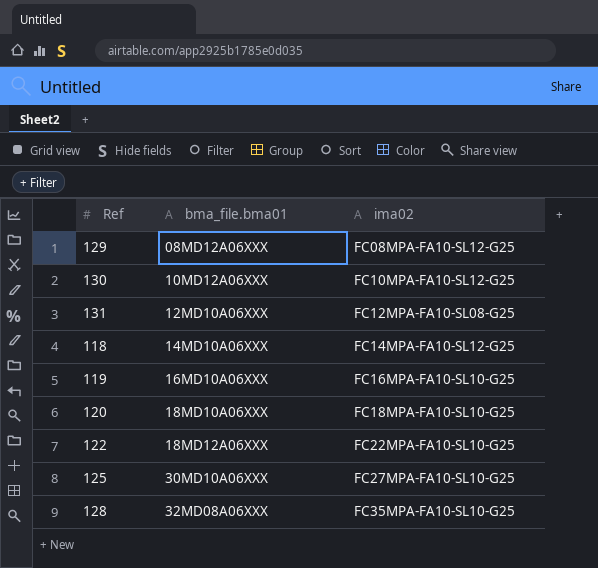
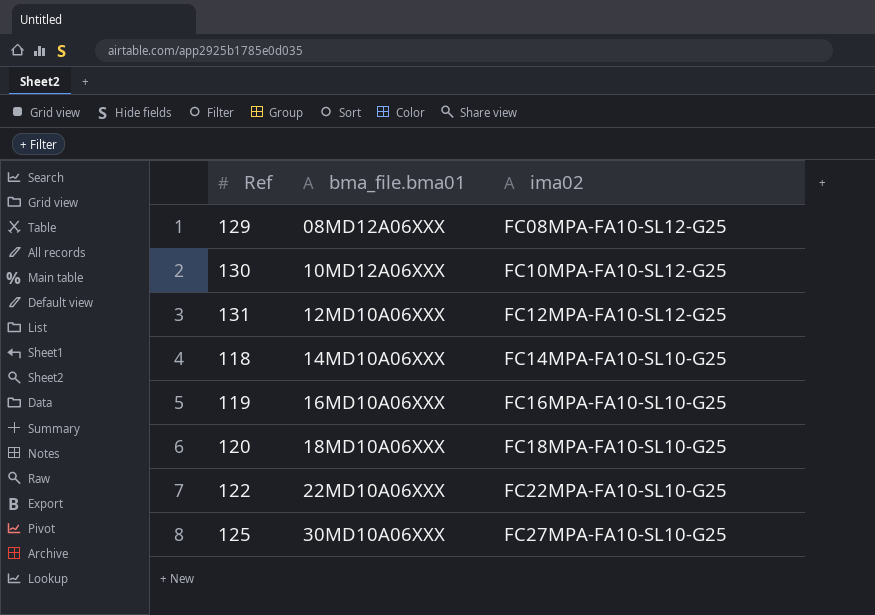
row 128: 32MD08A06XXX | FC35MPA-FA10-SL10-G25 -> none
131 | ima02: FC12MPA-FA10-SL08-G25 -> FC12MPA-FA10-SL12-G25
118 | ima02: FC14MPA-FA10-SL12-G25 -> FC14MPA-FA10-SL10-G25
122 | bma_file.bma01: 18MD12A06XXX -> 22MD10A06XXX

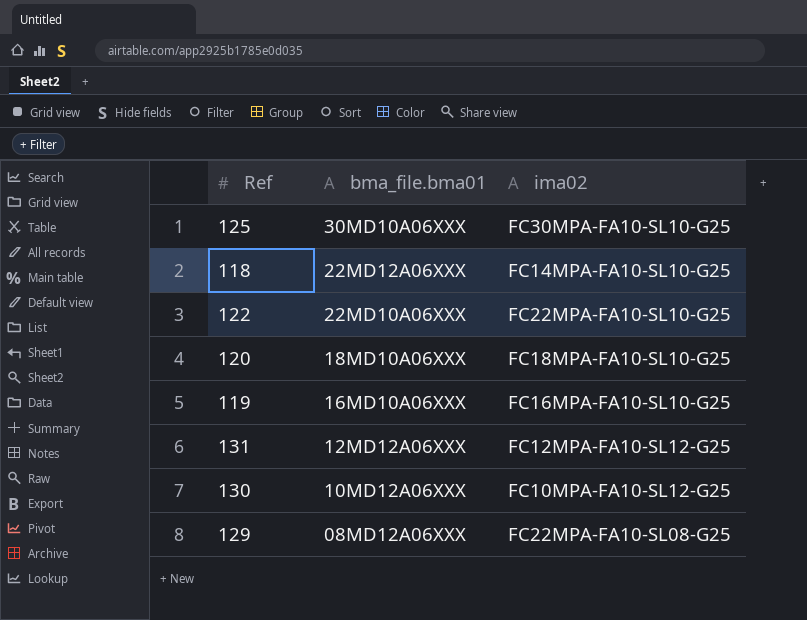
row order: bma_file.bma01 ascending -> bma_file.bma01 descending
125 | ima02: FC27MPA-FA10-SL10-G25 -> FC30MPA-FA10-SL10-G25
118 | bma_file.bma01: 14MD10A06XXX -> 22MD12A06XXX
131 | bma_file.bma01: 12MD10A06XXX -> 12MD12A06XXX
129 | ima02: FC08MPA-FA10-SL12-G25 -> FC22MPA-FA10-SL08-G25

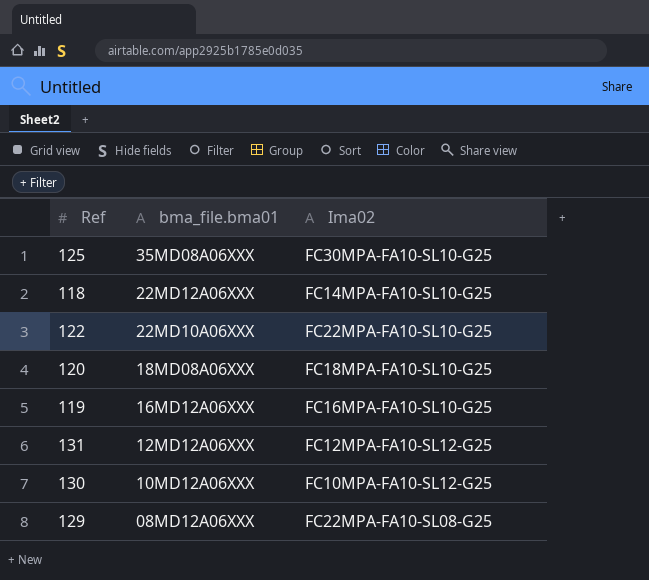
column name: ima02 -> Ima02
125 | bma_file.bma01: 30MD10A06XXX -> 35MD08A06XXX
120 | bma_file.bma01: 18MD10A06XXX -> 18MD08A06XXX
119 | bma_file.bma01: 16MD10A06XXX -> 16MD12A06XXX

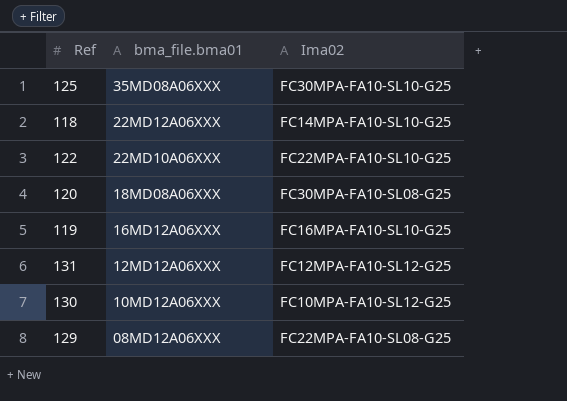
120 | Ima02: FC18MPA-FA10-SL10-G25 -> FC30MPA-FA10-SL08-G25

